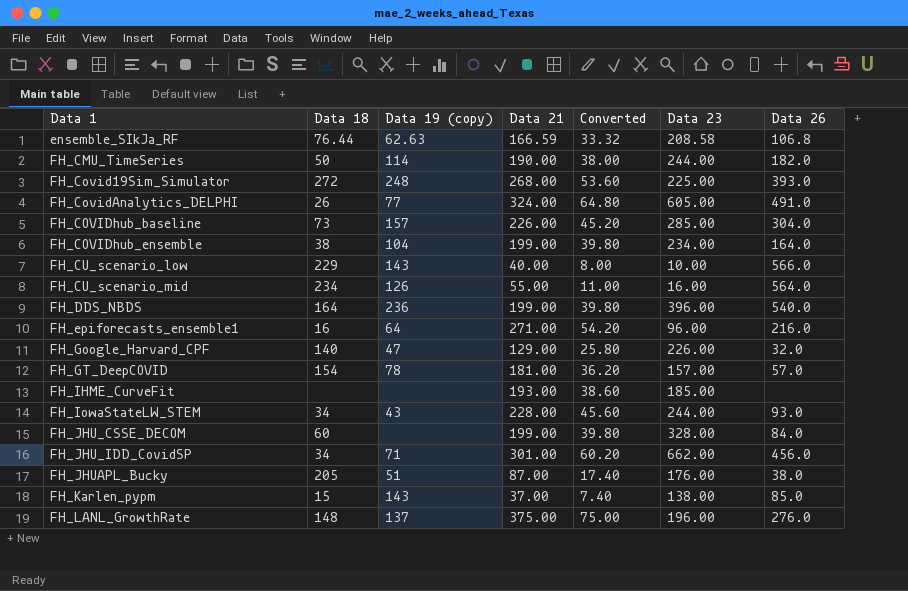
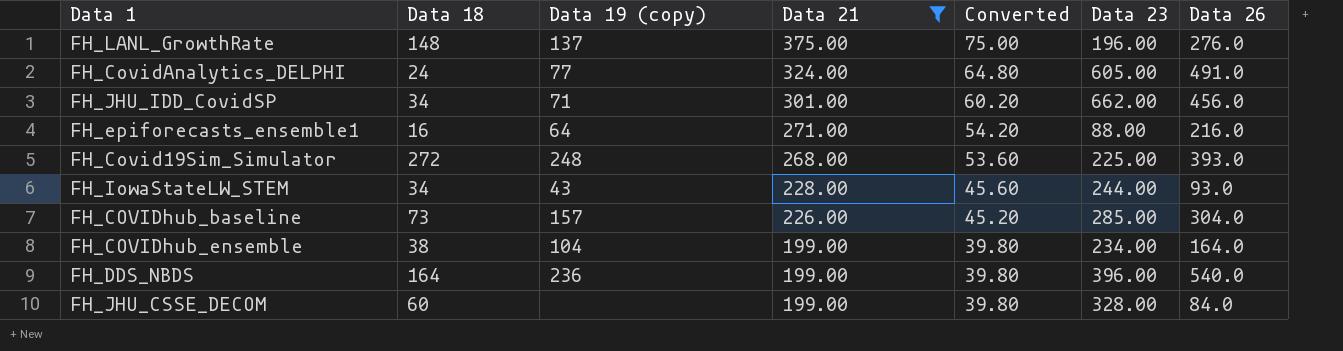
filter: none -> Data 21 >= 199.00
row order: Data 1 ascending -> Data 21 descending
FH_CovidAnalytics_DELPHI | Data 18: 26 -> 24
FH_epiforecasts_ensemble1 | Data 23: 96.00 -> 88.00

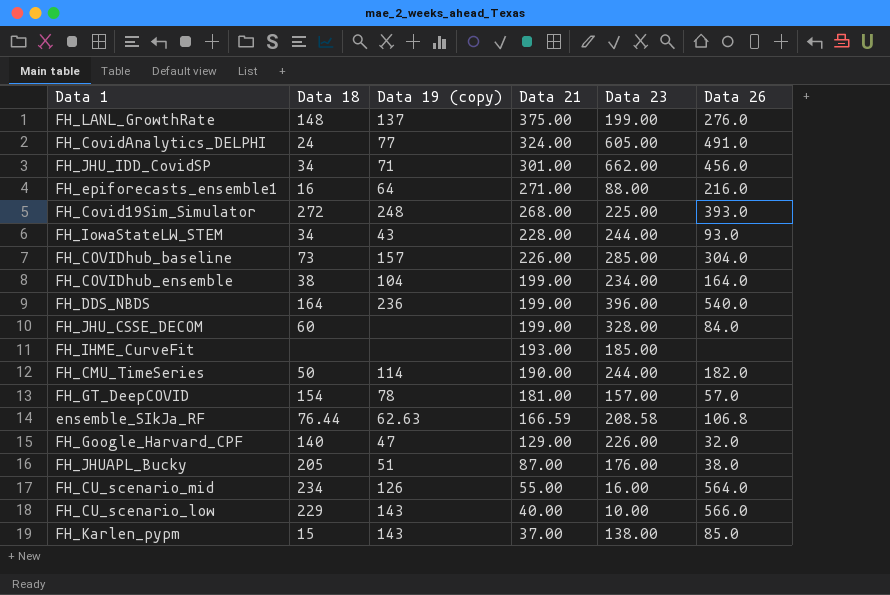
filter: Data 21 >= 199.00 -> none
column Converted | formula: [Data 21] * 0.2 -> none
FH_LANL_GrowthRate | Data 23: 196.00 -> 199.00

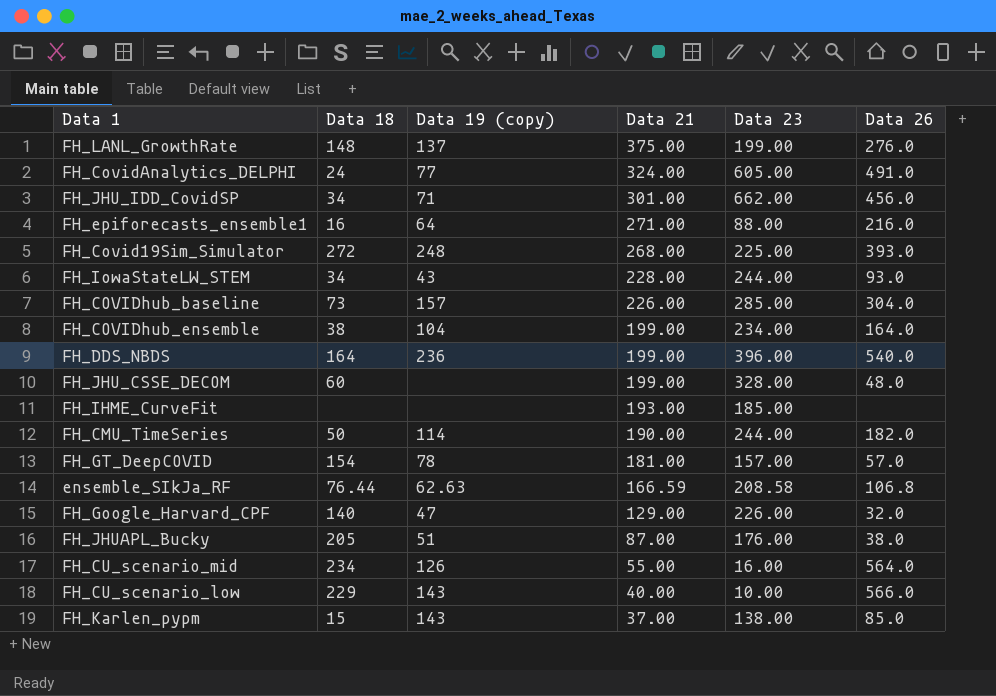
FH_JHU_CSSE_DECOM | Data 26: 84.0 -> 48.0

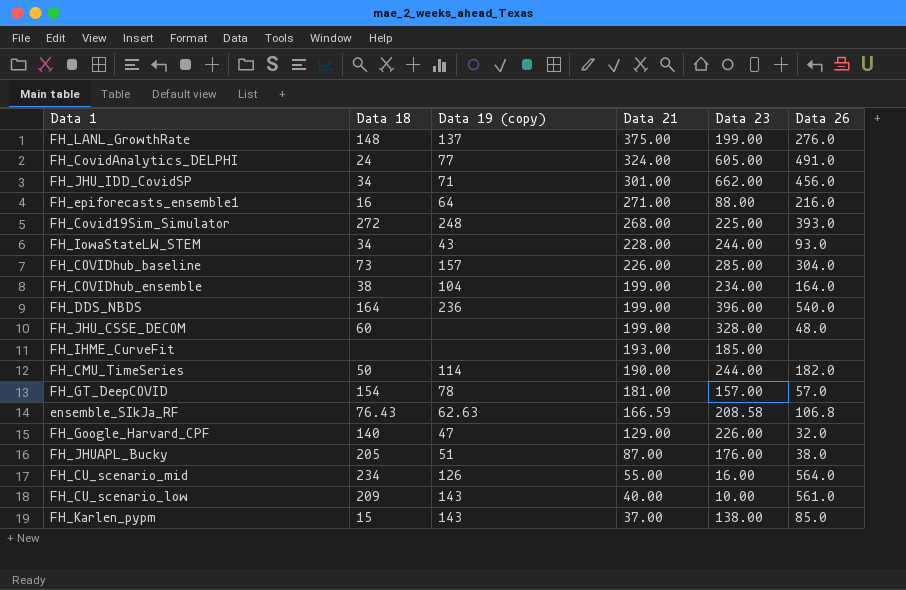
ensemble_SIkJa_RF | Data 18: 76.44 -> 76.43
FH_CU_scenario_low | Data 18: 229 -> 209
FH_CU_scenario_low | Data 26: 566.0 -> 561.0

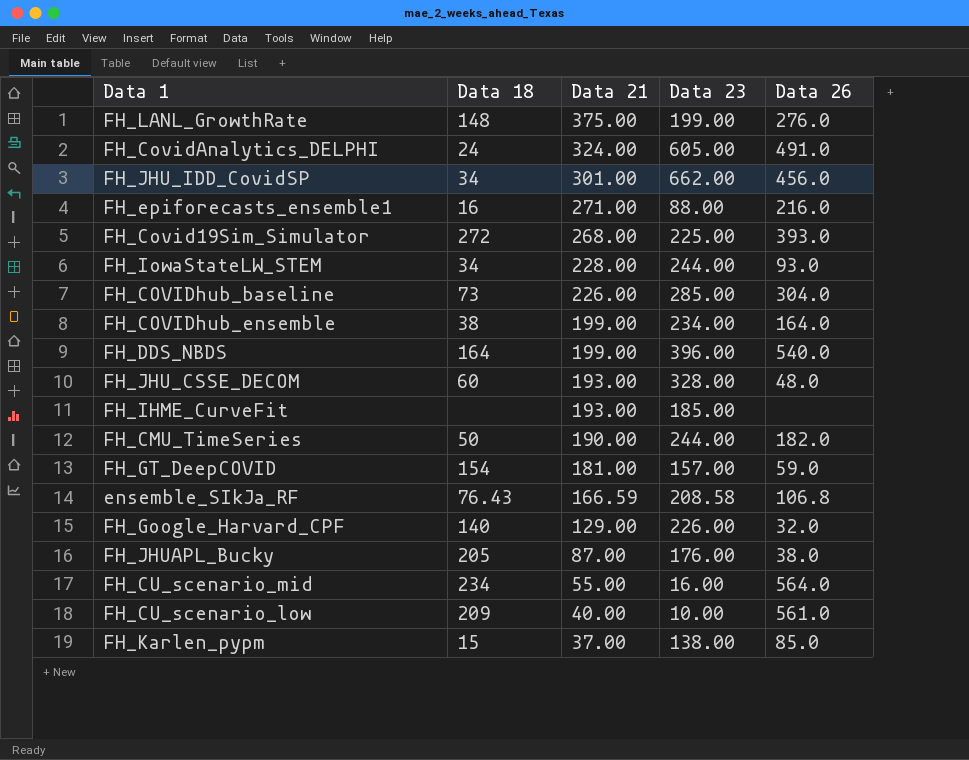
column Data 19 (copy) | position: 3 -> none
FH_JHU_CSSE_DECOM | Data 21: 199.00 -> 193.00
FH_GT_DeepCOVID | Data 26: 57.0 -> 59.0

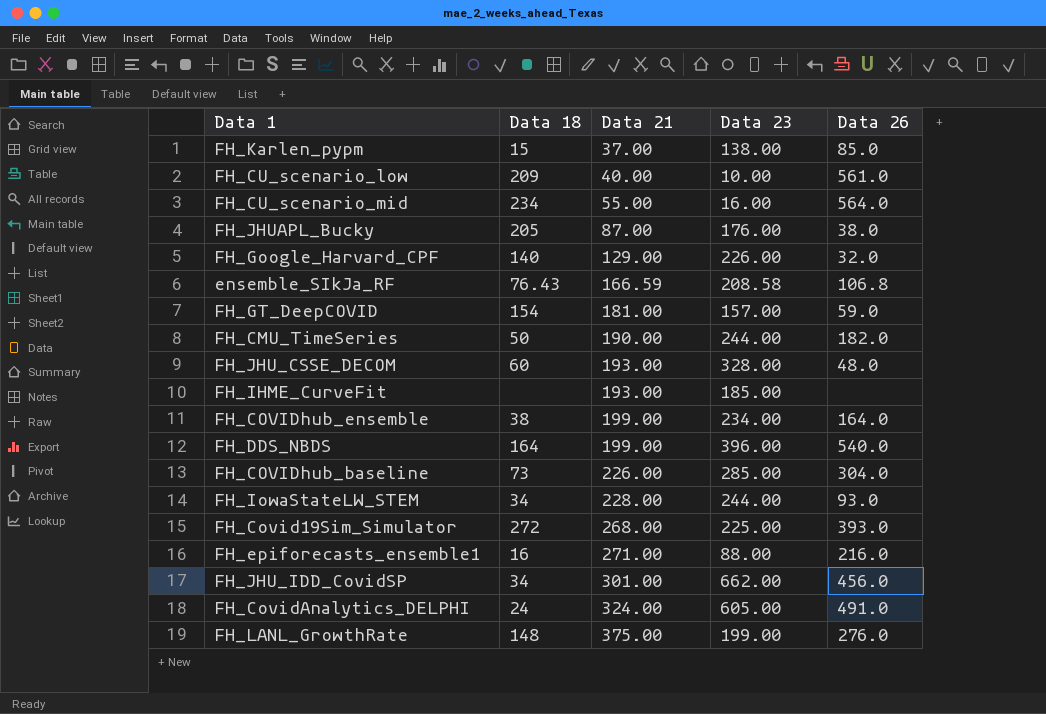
row order: Data 21 descending -> Data 21 ascending

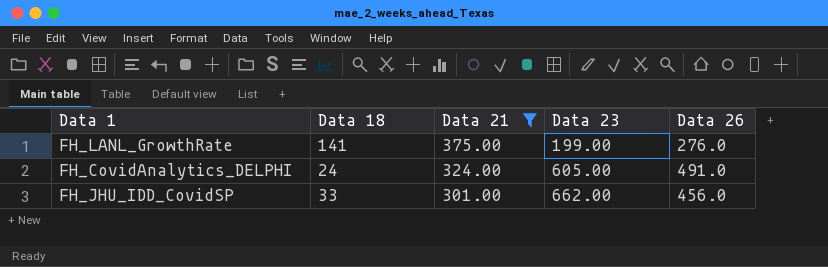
filter: none -> Data 21 >= 301.00
row order: Data 21 ascending -> Data 21 descending
FH_LANL_GrowthRate | Data 18: 148 -> 141
FH_JHU_IDD_CovidSP | Data 18: 34 -> 33

